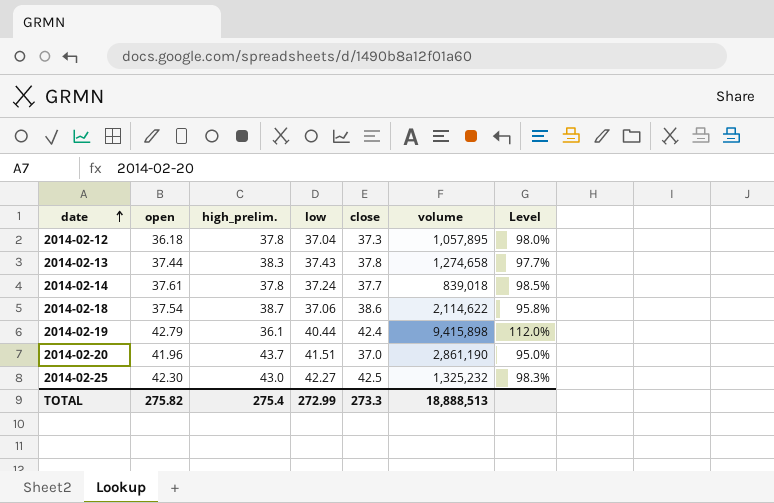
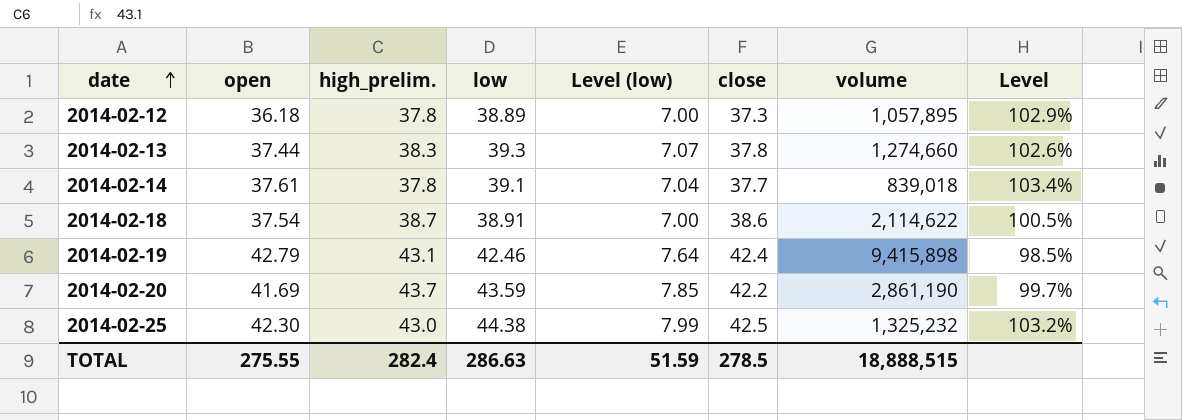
column Level (low) | formula: none -> [low] * 0.18
2014-02-12 | low: 37.04 -> 38.89
2014-02-12 | Level: 98.0% -> 102.9%
2014-02-13 | low: 37.43 -> 39.3
2014-02-13 | volume: 1,274,658 -> 1,274,660
2014-02-13 | Level: 97.7% -> 102.6%
2014-02-14 | low: 37.24 -> 39.1
2014-02-14 | Level: 98.5% -> 103.4%
2014-02-18 | low: 37.06 -> 38.91
2014-02-18 | Level: 95.8% -> 100.5%
2014-02-19 | high_prelim.: 36.1 -> 43.1
2014-02-19 | low: 40.44 -> 42.46
2014-02-19 | Level: 112.0% -> 98.5%
2014-02-20 | open: 41.96 -> 41.69
2014-02-20 | low: 41.51 -> 43.59
2014-02-20 | close: 37.0 -> 42.2
2014-02-20 | Level: 95.0% -> 99.7%
2014-02-25 | low: 42.27 -> 44.38
2014-02-25 | Level: 98.3% -> 103.2%
TOTAL | open: 275.82 -> 275.55
TOTAL | high_prelim.: 275.4 -> 282.4
TOTAL | low: 272.99 -> 286.63
TOTAL | close: 273.3 -> 278.5
TOTAL | volume: 18,888,513 -> 18,888,515

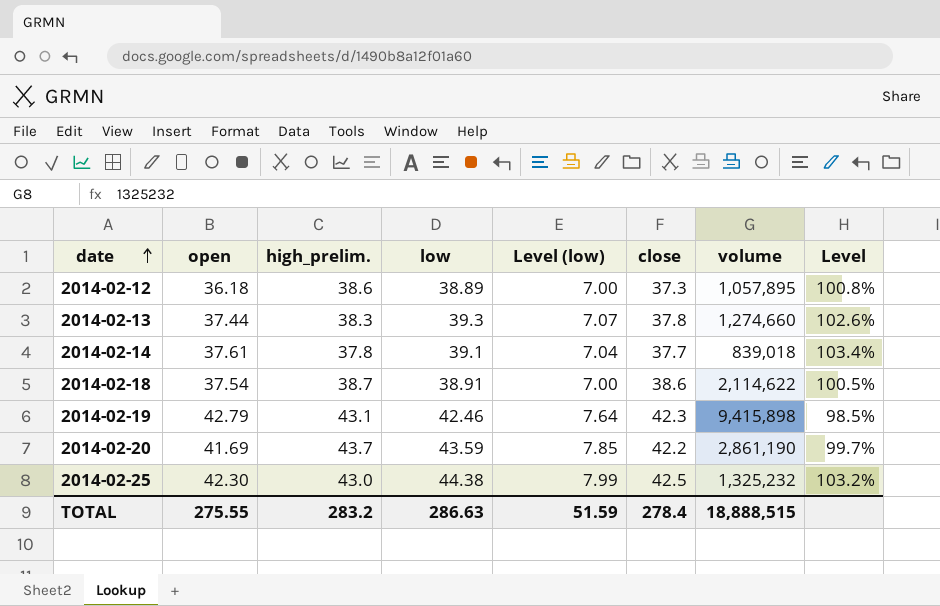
2014-02-12 | high_prelim.: 37.8 -> 38.6
2014-02-12 | Level: 102.9% -> 100.8%
2014-02-19 | close: 42.4 -> 42.3
TOTAL | high_prelim.: 282.4 -> 283.2
TOTAL | close: 278.5 -> 278.4

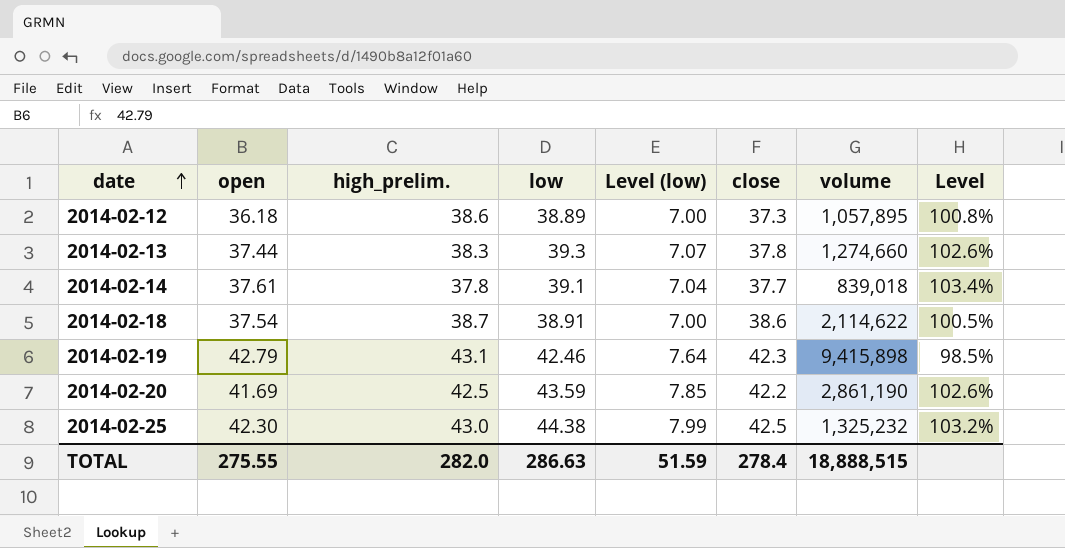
2014-02-20 | high_prelim.: 43.7 -> 42.5
2014-02-20 | Level: 99.7% -> 102.6%
TOTAL | high_prelim.: 283.2 -> 282.0

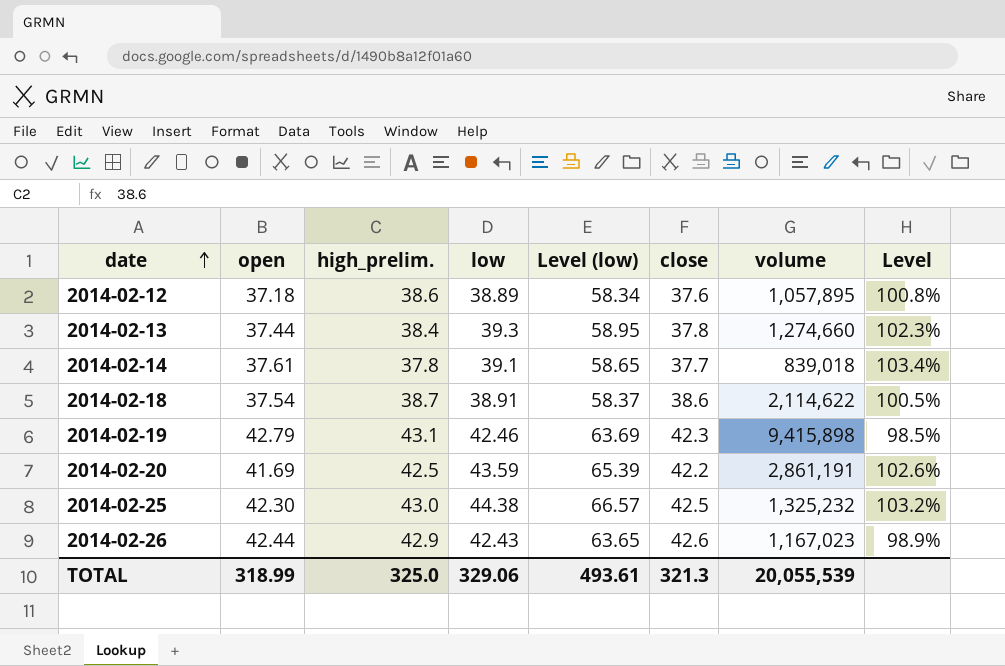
column Level (low) | formula: [low] * 0.18 -> [low] * 1.5
2014-02-12 | open: 36.18 -> 37.18
2014-02-12 | close: 37.3 -> 37.6
2014-02-13 | high_prelim.: 38.3 -> 38.4
2014-02-13 | Level: 102.6% -> 102.3%
2014-02-20 | volume: 2,861,190 -> 2,861,191
row 2014-02-26: none -> 42.44 | 42.9 | 42.43 | 63.65 | 42.6 | 1,167,023 | 98.9%
TOTAL | open: 275.55 -> 318.99
TOTAL | high_prelim.: 282.0 -> 325.0
TOTAL | low: 286.63 -> 329.06
TOTAL | Level (low): 51.59 -> 493.61
TOTAL | close: 278.4 -> 321.3
TOTAL | volume: 18,888,515 -> 20,055,539

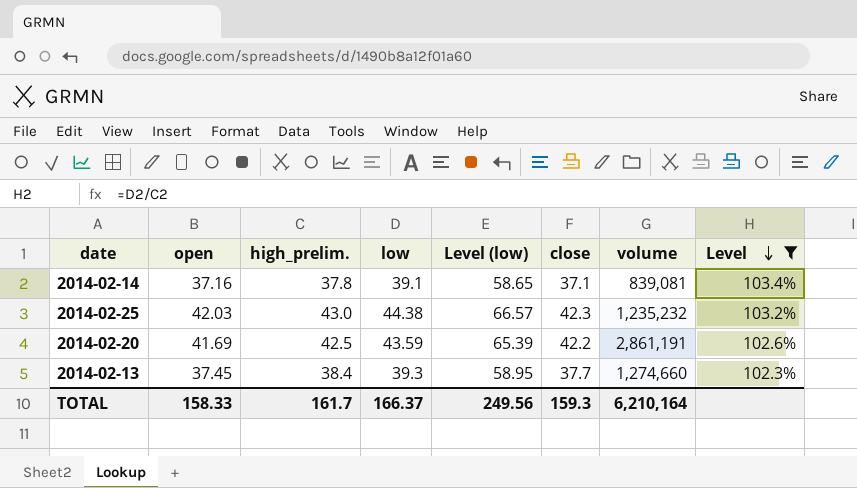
filter: none -> Level >= 102.3%
row order: date ascending -> Level descending
2014-02-14 | open: 37.61 -> 37.16
2014-02-14 | close: 37.7 -> 37.1
2014-02-14 | volume: 839,018 -> 839,081
2014-02-25 | open: 42.30 -> 42.03
2014-02-25 | close: 42.5 -> 42.3
2014-02-25 | volume: 1,325,232 -> 1,235,232
2014-02-13 | open: 37.44 -> 37.45
2014-02-13 | close: 37.8 -> 37.7
TOTAL | open: 318.99 -> 158.33
TOTAL | high_prelim.: 325.0 -> 161.7
TOTAL | low: 329.06 -> 166.37
TOTAL | Level (low): 493.61 -> 249.56
TOTAL | close: 321.3 -> 159.3
TOTAL | volume: 20,055,539 -> 6,210,164

